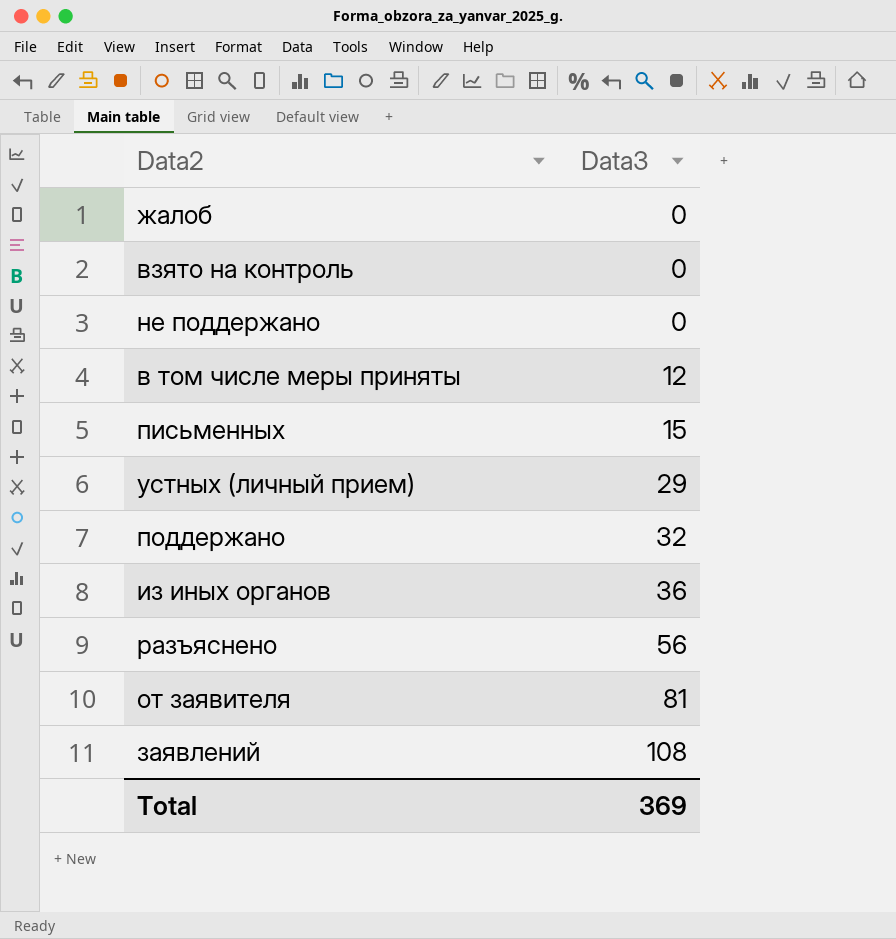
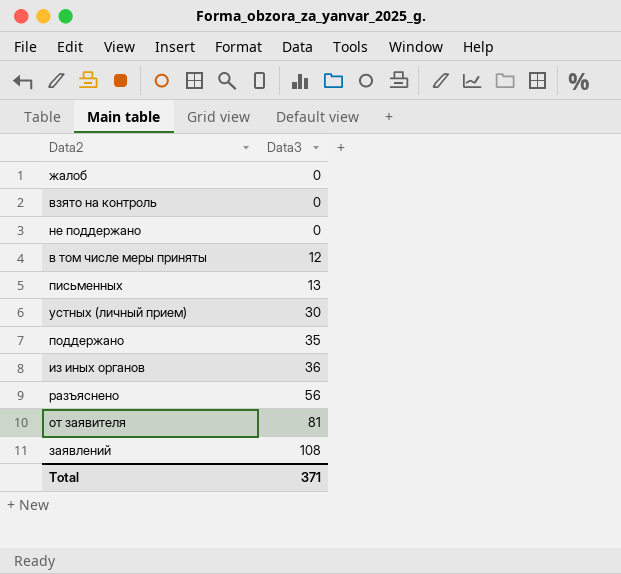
письменных | Data3: 15 -> 13
устных (личный прием) | Data3: 29 -> 30
поддержано | Data3: 32 -> 35
Total | Data3: 369 -> 371

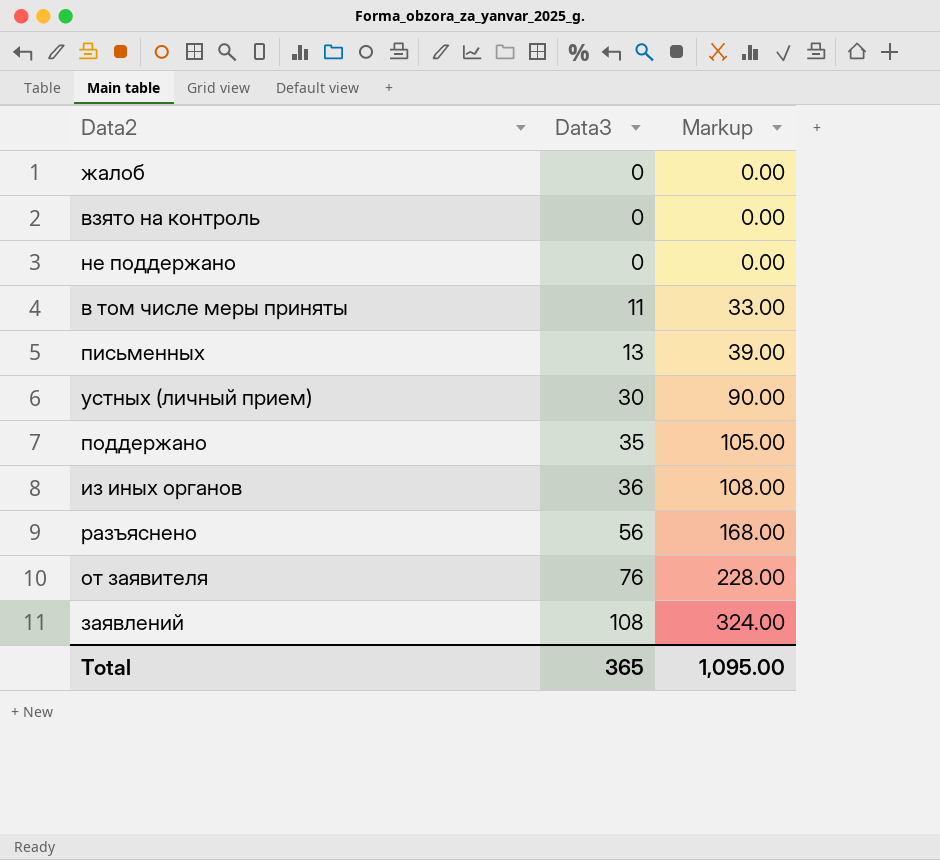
column Markup | formula: none -> [Data3] * 3
в том числе меры приняты | Data3: 12 -> 11
от заявителя | Data3: 81 -> 76
Total | Data3: 371 -> 365

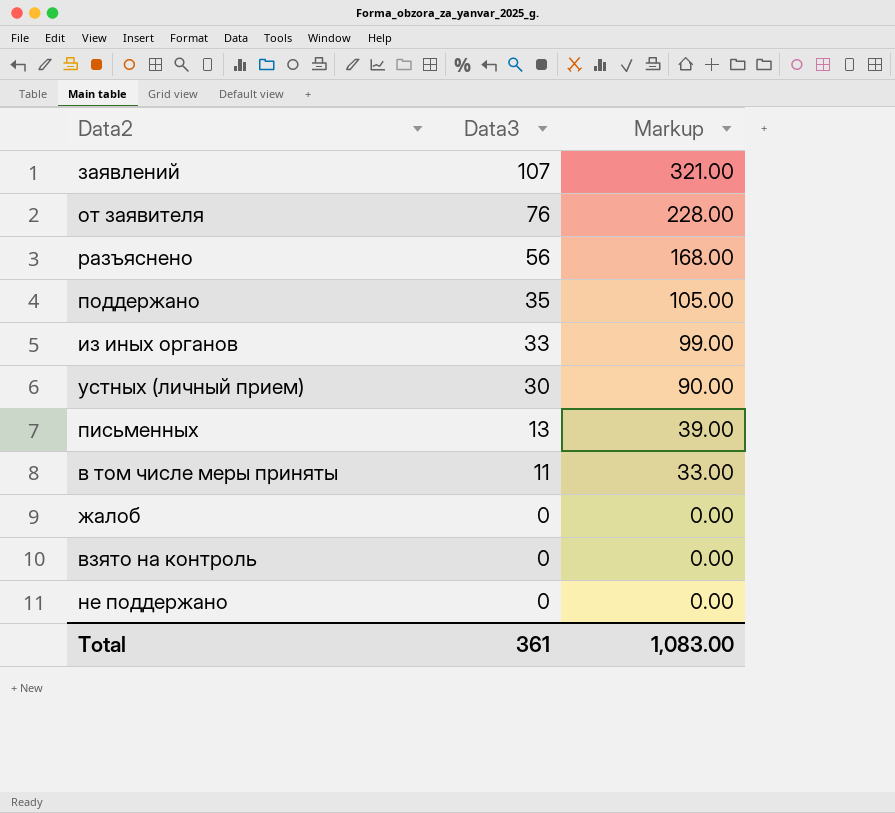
row order: Data3 ascending -> Data3 descending
заявлений | Data3: 108 -> 107
заявлений | Markup: 324.00 -> 321.00
из иных органов | Data3: 36 -> 33
из иных органов | Markup: 108.00 -> 99.00
Total | Data3: 365 -> 361
Total | Markup: 1,095.00 -> 1,083.00

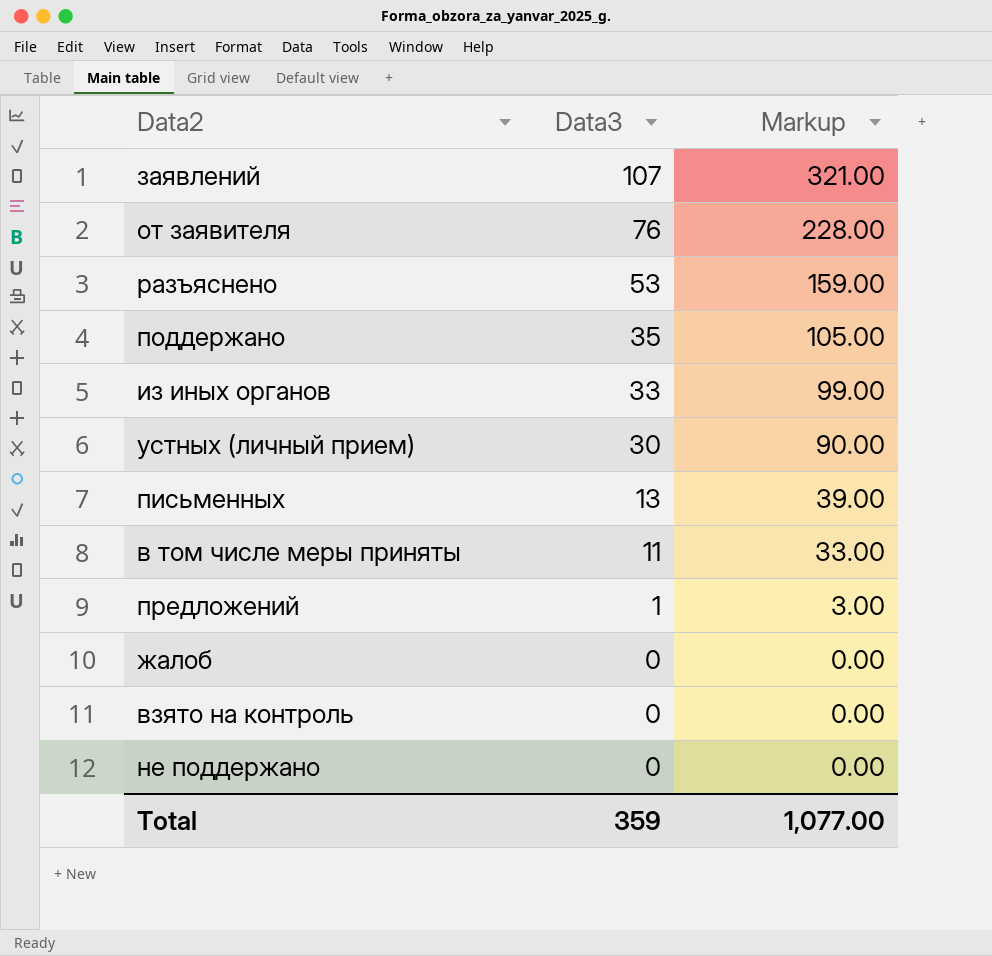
разъяснено | Data3: 56 -> 53
разъяснено | Markup: 168.00 -> 159.00
row предложений: none -> 1 | 3.00
Total | Data3: 361 -> 359
Total | Markup: 1,083.00 -> 1,077.00

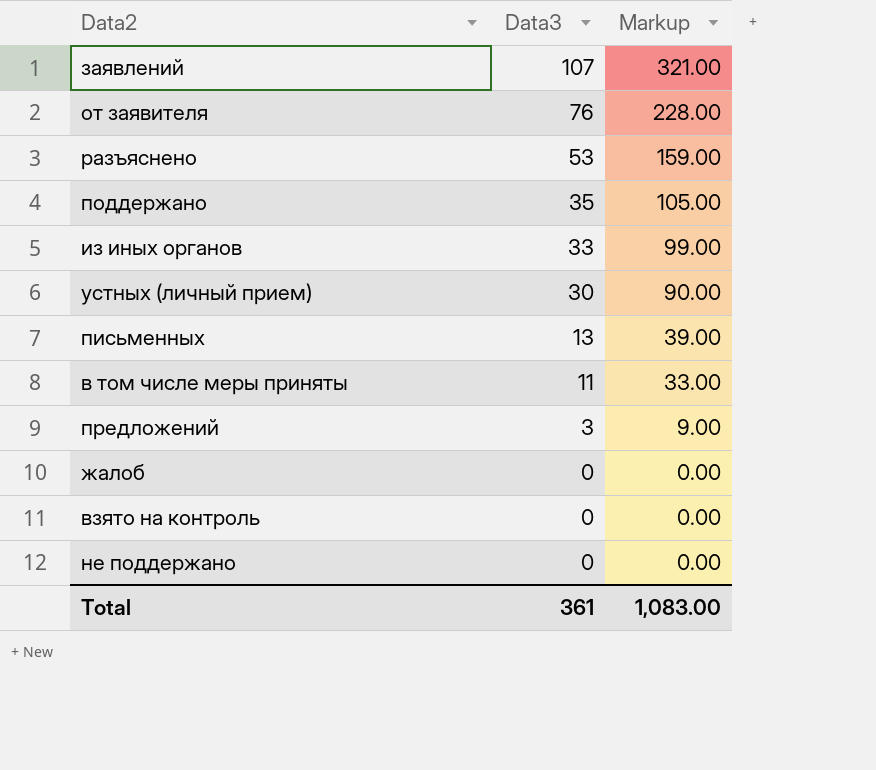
предложений | Data3: 1 -> 3
предложений | Markup: 3.00 -> 9.00
Total | Data3: 359 -> 361
Total | Markup: 1,077.00 -> 1,083.00

